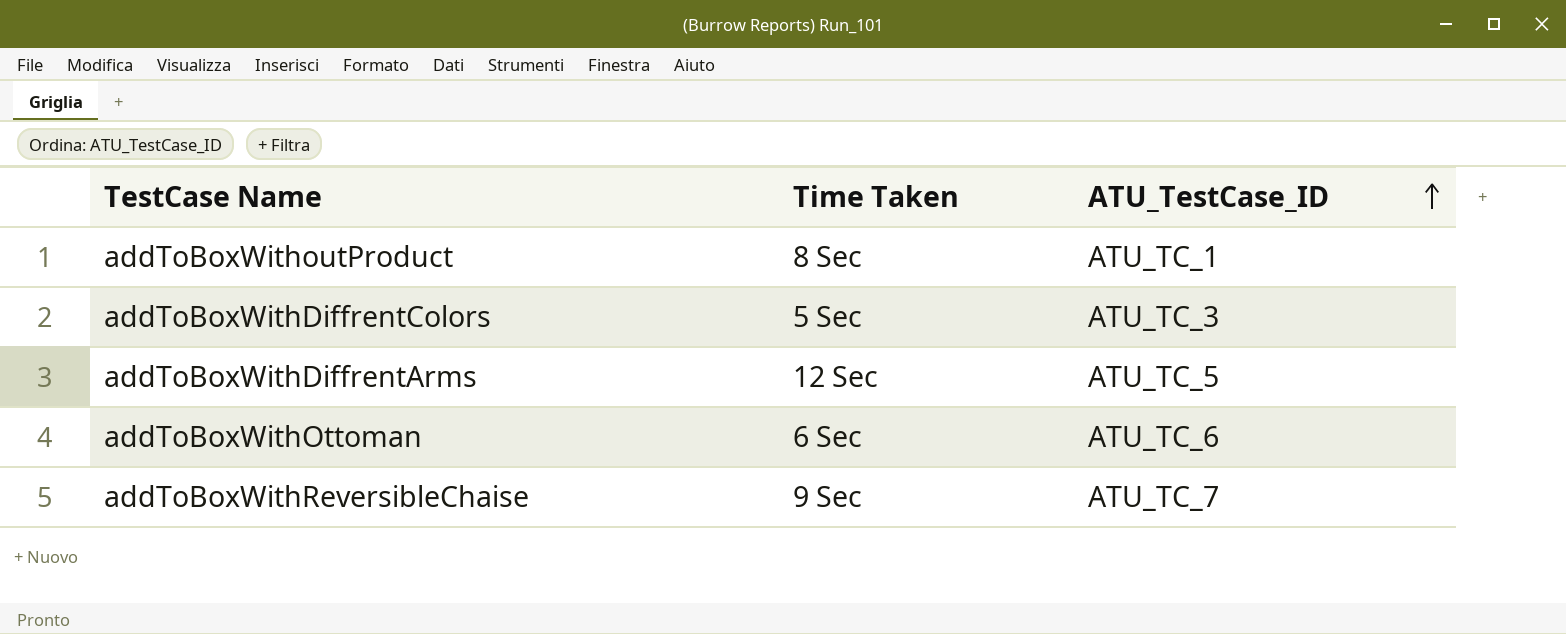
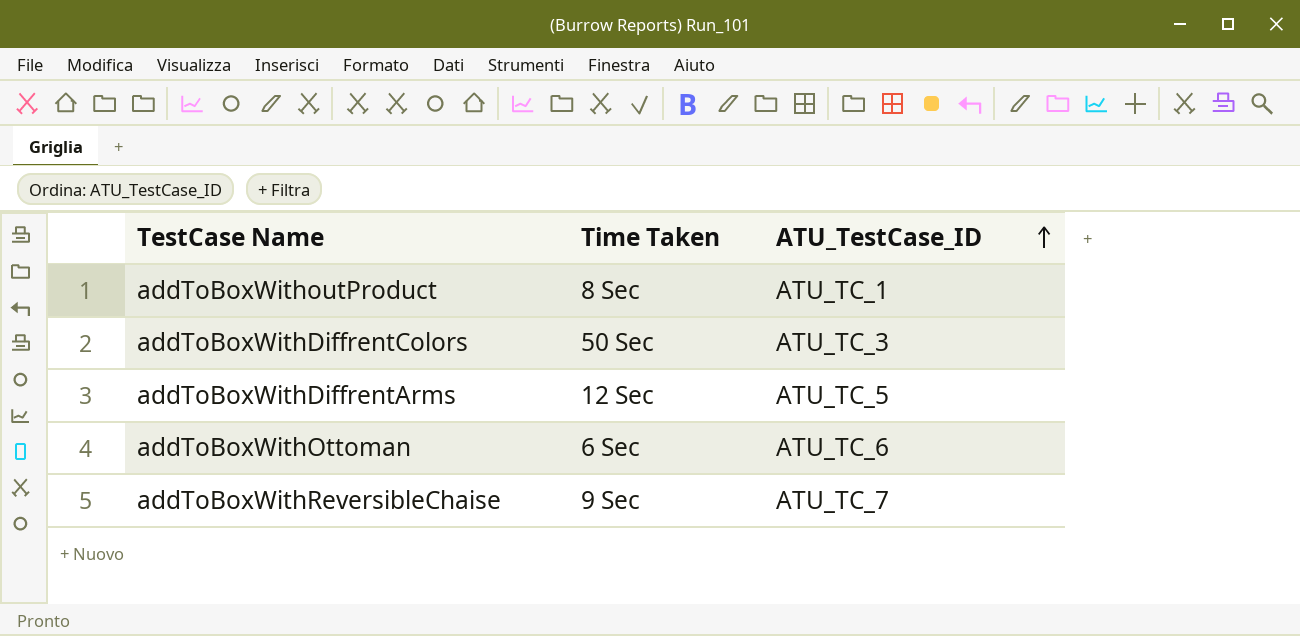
addToBoxWithDiffrentColors | Time Taken: 5 Sec -> 50 Sec

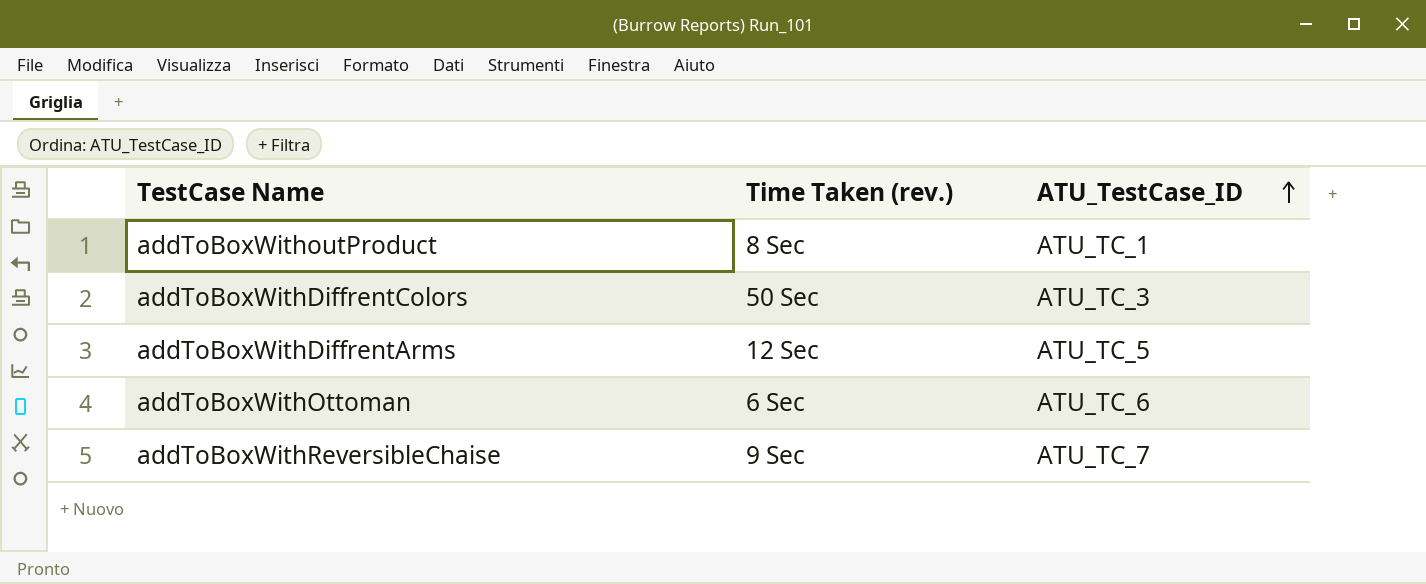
column name: Time Taken -> Time Taken (rev.)

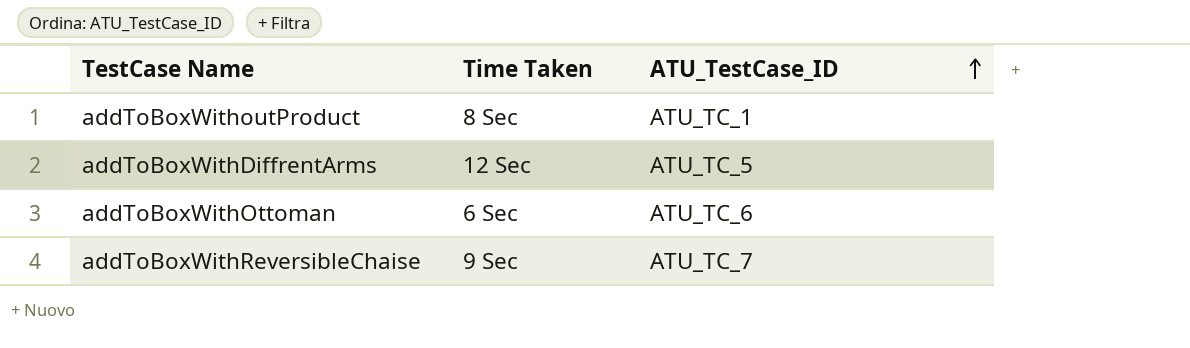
column name: Time Taken (rev.) -> Time Taken
row addToBoxWithDiffrentColors: 50 Sec | ATU_TC_3 -> none

